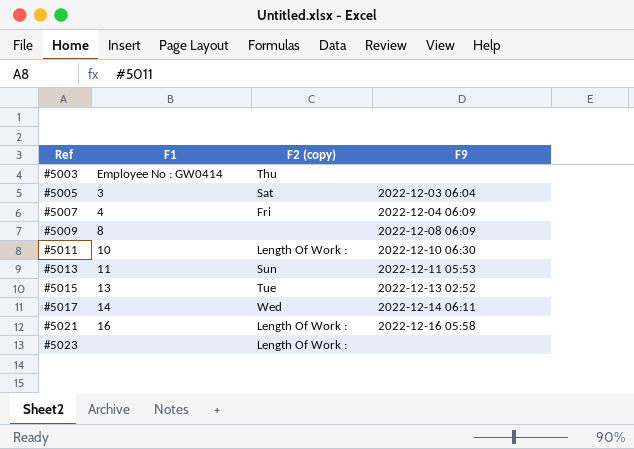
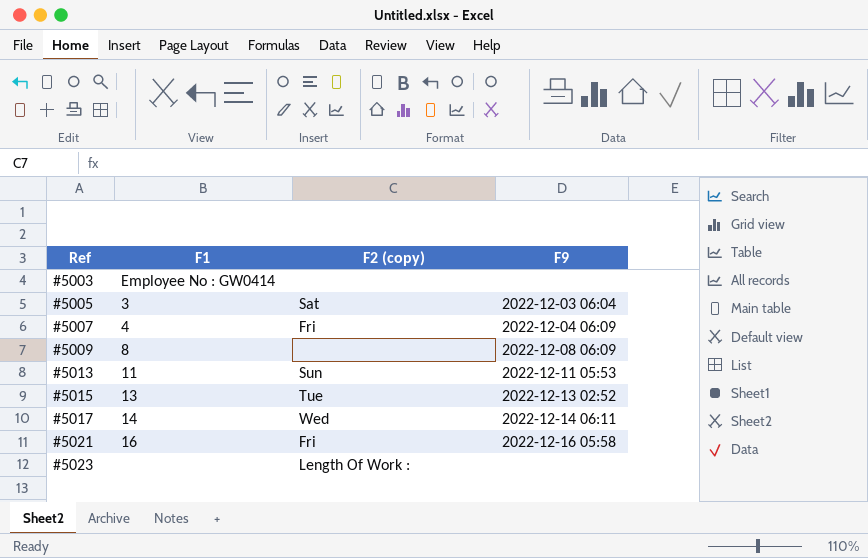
row #5011: 10 | Length Of Work : | 2022-12-10 06:30 -> none
#5003 | F2 (copy): Thu -> none
#5021 | F2 (copy): Length Of Work : -> Fri

